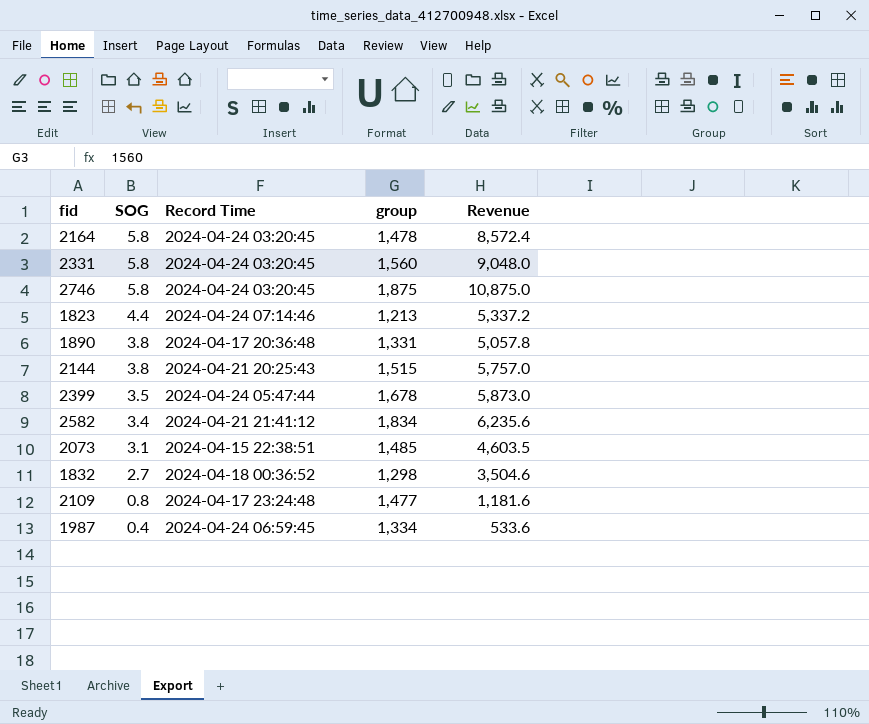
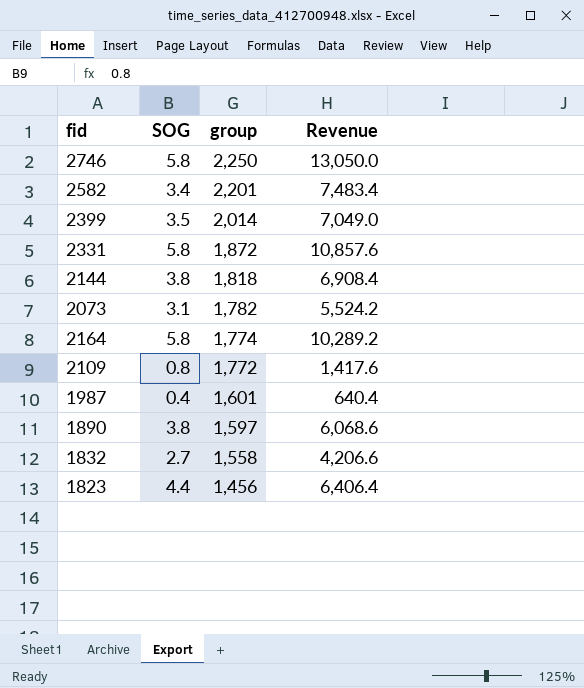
row order: SOG descending -> group descending
column Record Time | position: 3 -> none
2746 | group: 1,875 -> 2,250
2746 | Revenue: 10,875.0 -> 13,050.0
2582 | group: 1,834 -> 2,201
2582 | Revenue: 6,235.6 -> 7,483.4
2399 | group: 1,678 -> 2,014
2399 | Revenue: 5,873.0 -> 7,049.0
2331 | group: 1,560 -> 1,872
2331 | Revenue: 9,048.0 -> 10,857.6
2144 | group: 1,515 -> 1,818
2144 | Revenue: 5,757.0 -> 6,908.4
2073 | group: 1,485 -> 1,782
2073 | Revenue: 4,603.5 -> 5,524.2
2164 | group: 1,478 -> 1,774
2164 | Revenue: 8,572.4 -> 10,289.2
2109 | group: 1,477 -> 1,772
2109 | Revenue: 1,181.6 -> 1,417.6
1987 | group: 1,334 -> 1,601
1987 | Revenue: 533.6 -> 640.4
1890 | group: 1,331 -> 1,597
1890 | Revenue: 5,057.8 -> 6,068.6
1832 | group: 1,298 -> 1,558
1832 | Revenue: 3,504.6 -> 4,206.6
1823 | group: 1,213 -> 1,456
1823 | Revenue: 5,337.2 -> 6,406.4

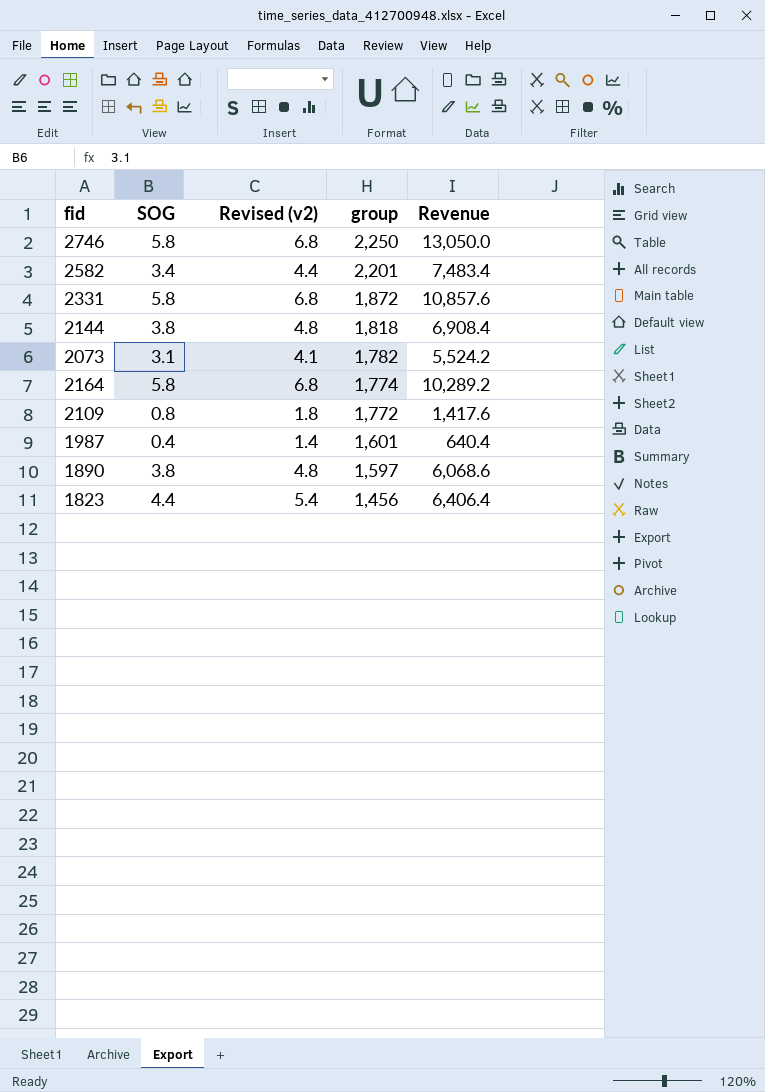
column Revised (v2) | formula: none -> [SOG] + 1
row 2399: 3.5 | 2,014 | 7,049.0 -> none
row 1832: 2.7 | 1,558 | 4,206.6 -> none

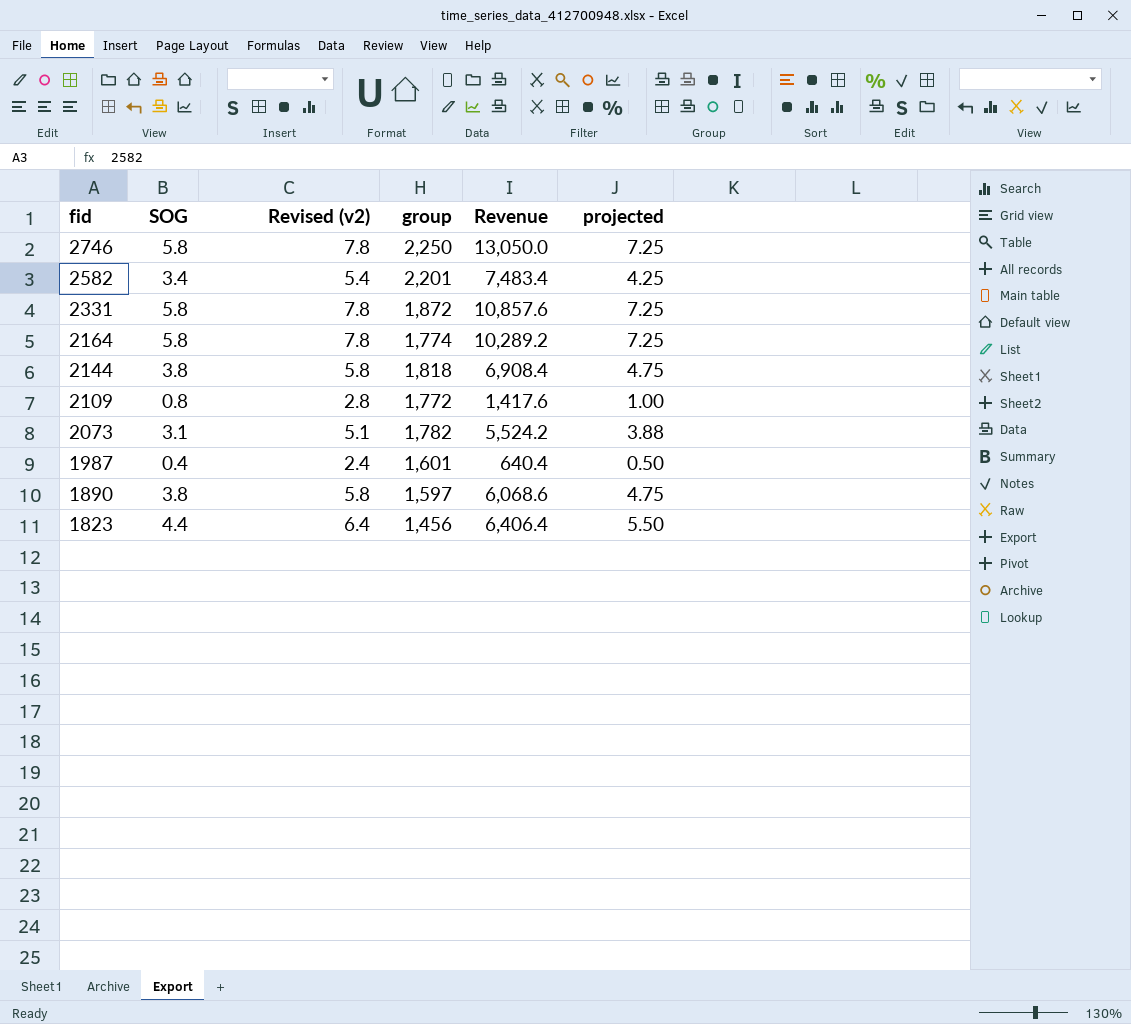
row order: group descending -> fid descending
column Revised (v2) | formula: [SOG] + 1 -> [SOG] + 2
column projected | formula: none -> [SOG] * 1.25

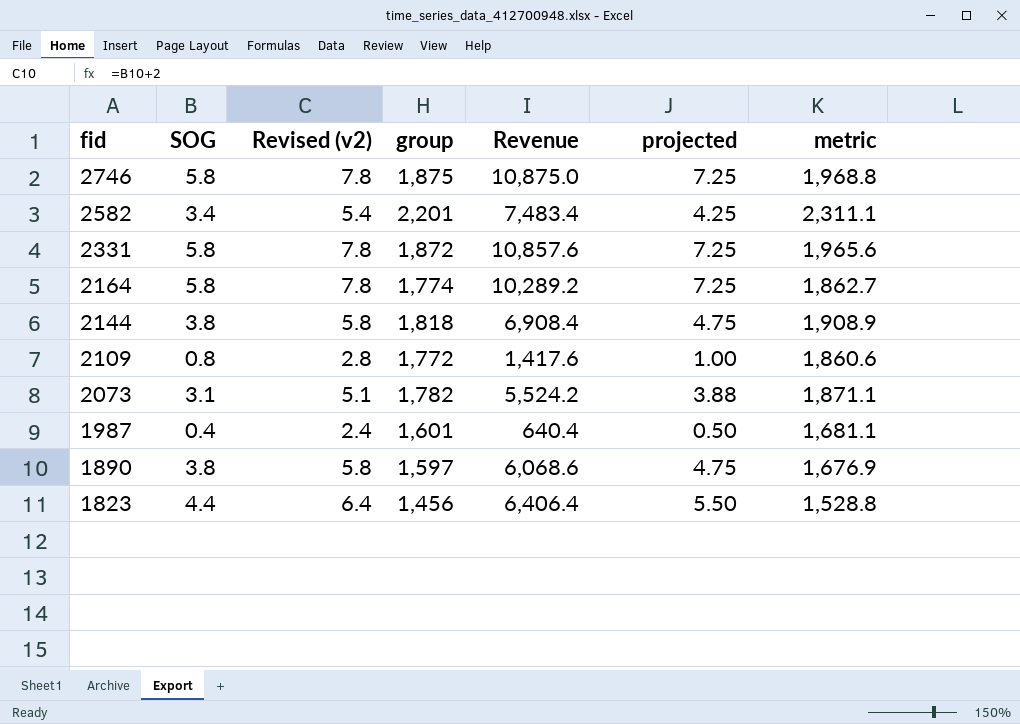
column metric | formula: none -> [group] * 1.05
2746 | group: 2,250 -> 1,875
2746 | Revenue: 13,050.0 -> 10,875.0

